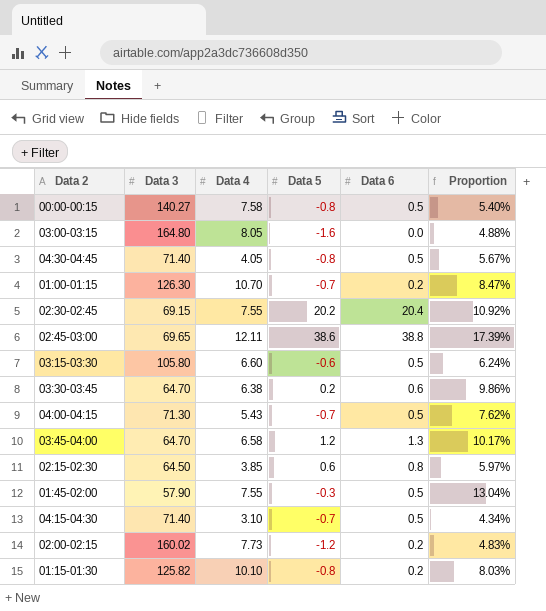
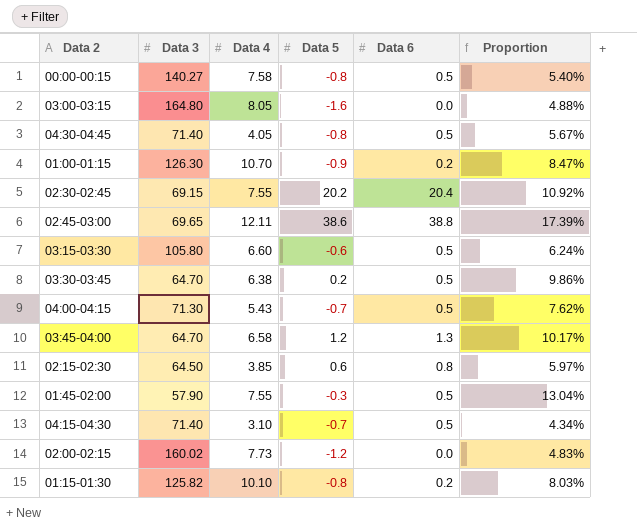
01:00-01:15 | Data 5: -0.7 -> -0.9
03:30-03:45 | Data 6: 0.6 -> 0.5
02:00-02:15 | Data 6: 0.2 -> 0.0

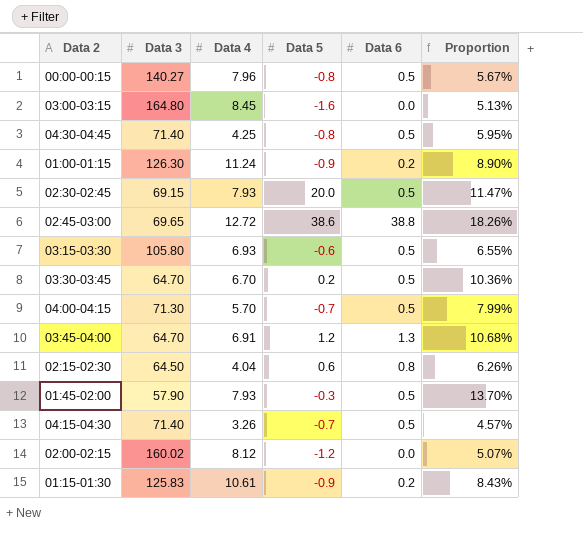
00:00-00:15 | Data 4: 7.58 -> 7.96
00:00-00:15 | Proportion: 5.40% -> 5.67%
03:00-03:15 | Data 4: 8.05 -> 8.45
03:00-03:15 | Proportion: 4.88% -> 5.13%
04:30-04:45 | Data 4: 4.05 -> 4.25
04:30-04:45 | Proportion: 5.67% -> 5.95%
01:00-01:15 | Data 4: 10.70 -> 11.24
01:00-01:15 | Proportion: 8.47% -> 8.90%
02:30-02:45 | Data 4: 7.55 -> 7.93
02:30-02:45 | Data 5: 20.2 -> 20.0
02:30-02:45 | Data 6: 20.4 -> 0.5
02:30-02:45 | Proportion: 10.92% -> 11.47%
02:45-03:00 | Data 4: 12.11 -> 12.72
02:45-03:00 | Proportion: 17.39% -> 18.26%
03:15-03:30 | Data 4: 6.60 -> 6.93
03:15-03:30 | Proportion: 6.24% -> 6.55%
03:30-03:45 | Data 4: 6.38 -> 6.70
03:30-03:45 | Proportion: 9.86% -> 10.36%
04:00-04:15 | Data 4: 5.43 -> 5.70
04:00-04:15 | Proportion: 7.62% -> 7.99%
03:45-04:00 | Data 4: 6.58 -> 6.91
03:45-04:00 | Proportion: 10.17% -> 10.68%
02:15-02:30 | Data 4: 3.85 -> 4.04
02:15-02:30 | Proportion: 5.97% -> 6.26%
01:45-02:00 | Data 4: 7.55 -> 7.93
01:45-02:00 | Proportion: 13.04% -> 13.70%
04:15-04:30 | Data 4: 3.10 -> 3.26
04:15-04:30 | Proportion: 4.34% -> 4.57%
02:00-02:15 | Data 4: 7.73 -> 8.12
02:00-02:15 | Proportion: 4.83% -> 5.07%
01:15-01:30 | Data 3: 125.82 -> 125.83
01:15-01:30 | Data 4: 10.10 -> 10.61
01:15-01:30 | Data 5: -0.8 -> -0.9
01:15-01:30 | Proportion: 8.03% -> 8.43%

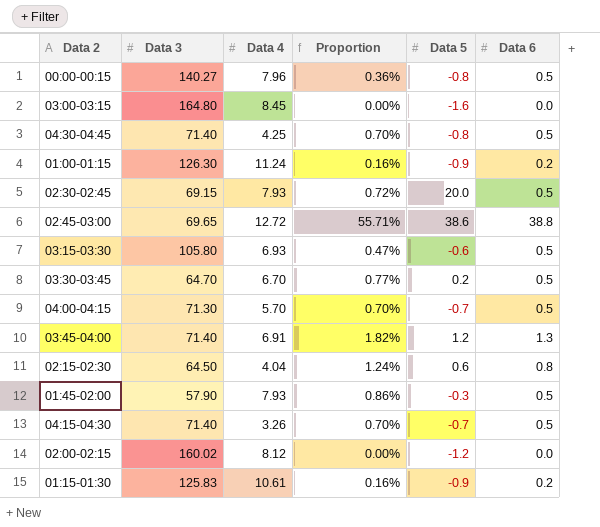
column Proportion | formula: [Data 4] / [Data 3] -> [Data 6] / [Data 3]
column Proportion | position: 6 -> 4
03:45-04:00 | Data 3: 64.70 -> 71.40

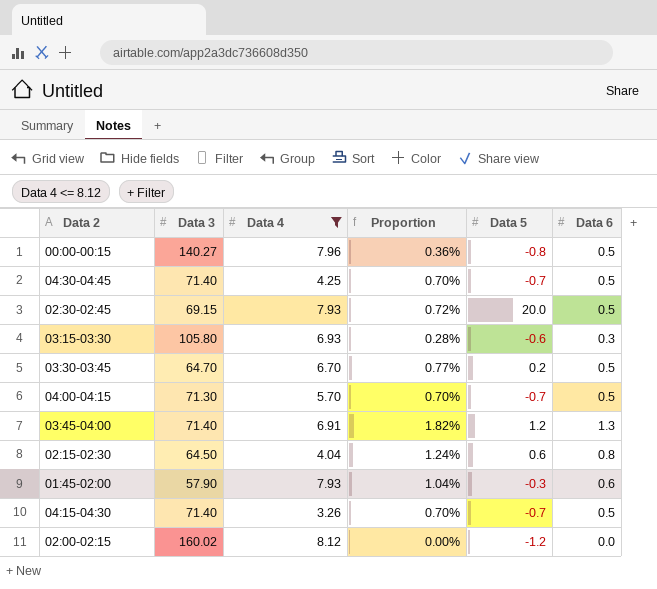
filter: none -> Data 4 <= 8.12
04:30-04:45 | Data 5: -0.8 -> -0.7
03:15-03:30 | Proportion: 0.47% -> 0.28%
03:15-03:30 | Data 6: 0.5 -> 0.3
01:45-02:00 | Proportion: 0.86% -> 1.04%
01:45-02:00 | Data 6: 0.5 -> 0.6

